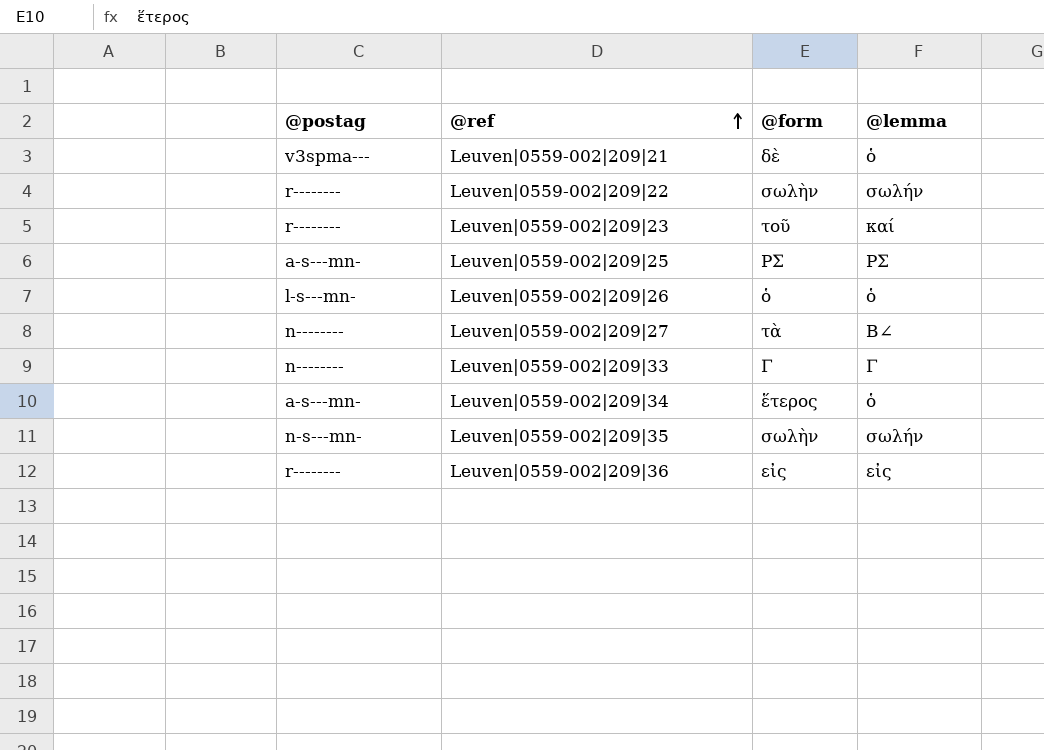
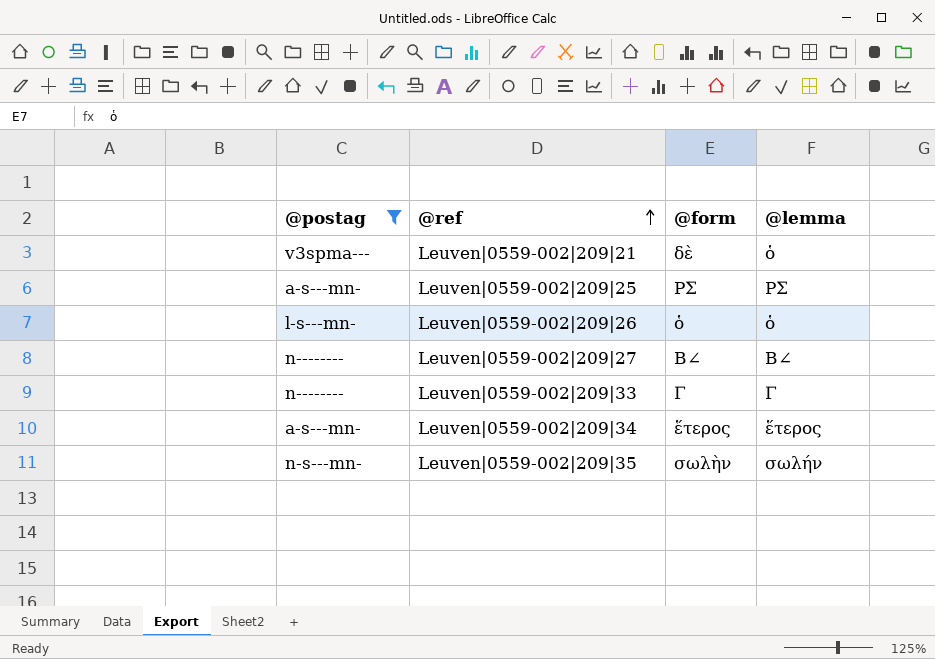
filter: none -> @postag != r--------
Leuven|0559-002|209|27 | @form: τὰ -> Β∠
Leuven|0559-002|209|34 | @lemma: ὁ -> ἕτερος

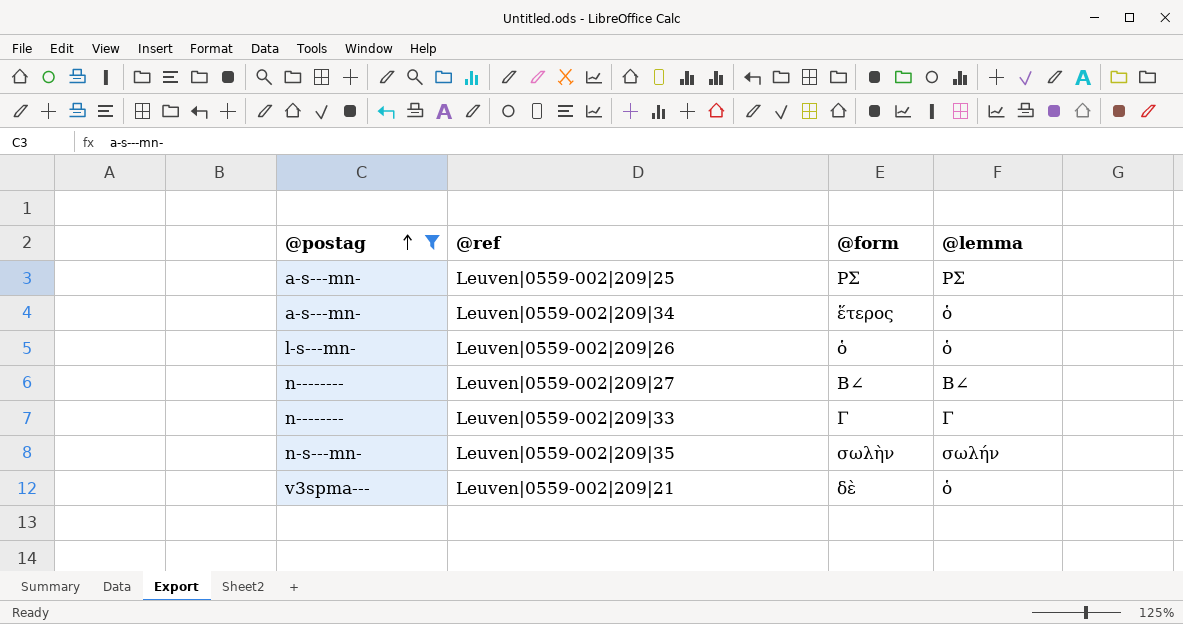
row order: @ref ascending -> @postag ascending
Leuven|0559-002|209|34 | @lemma: ἕτερος -> ὁ

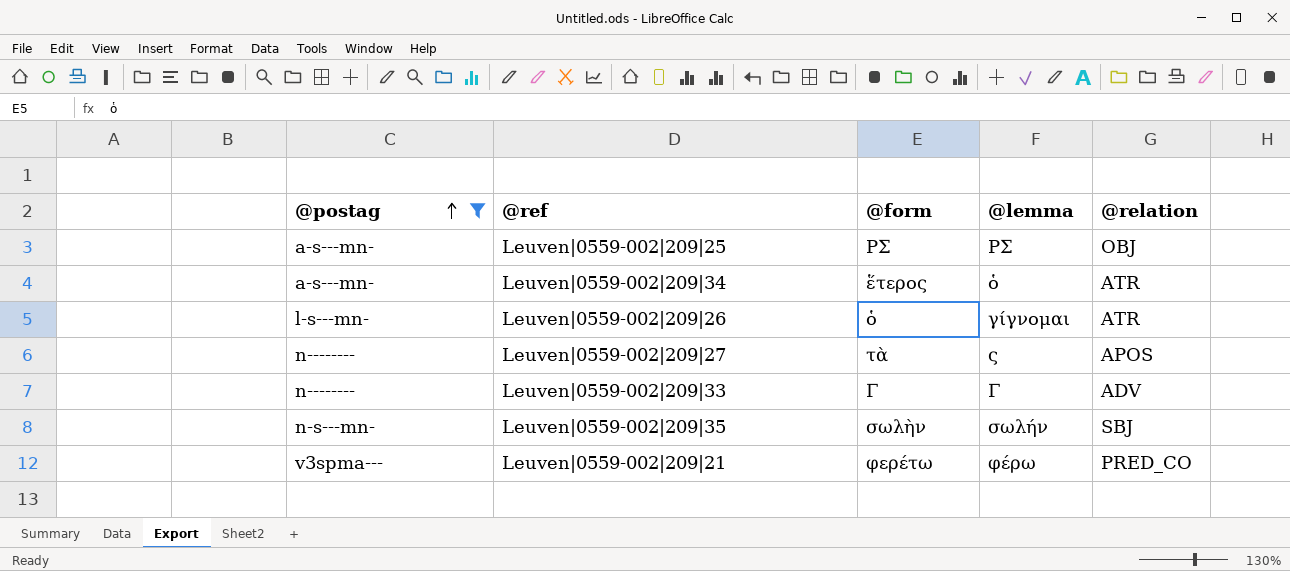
column @relation | position: none -> 5
Leuven|0559-002|209|26 | @lemma: ὁ -> γίγνομαι
Leuven|0559-002|209|27 | @form: Β∠ -> τὰ
Leuven|0559-002|209|27 | @lemma: Β∠ -> ς
Leuven|0559-002|209|21 | @form: δὲ -> φερέτω
Leuven|0559-002|209|21 | @lemma: ὁ -> φέρω

